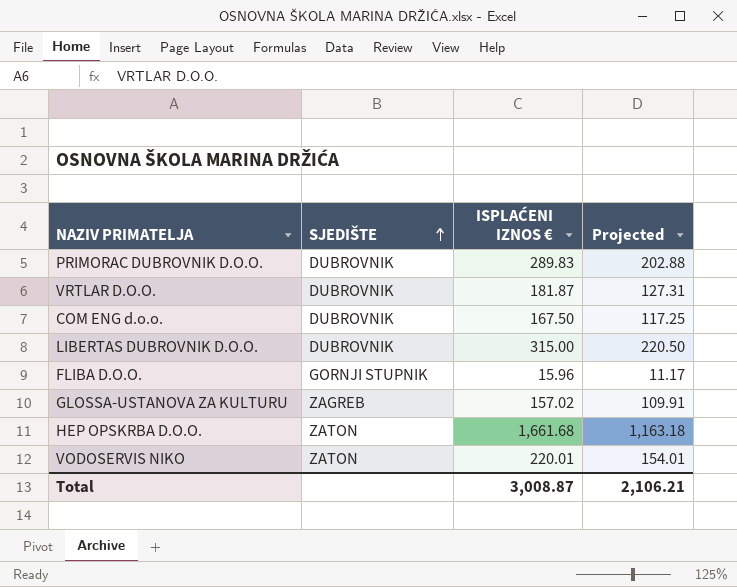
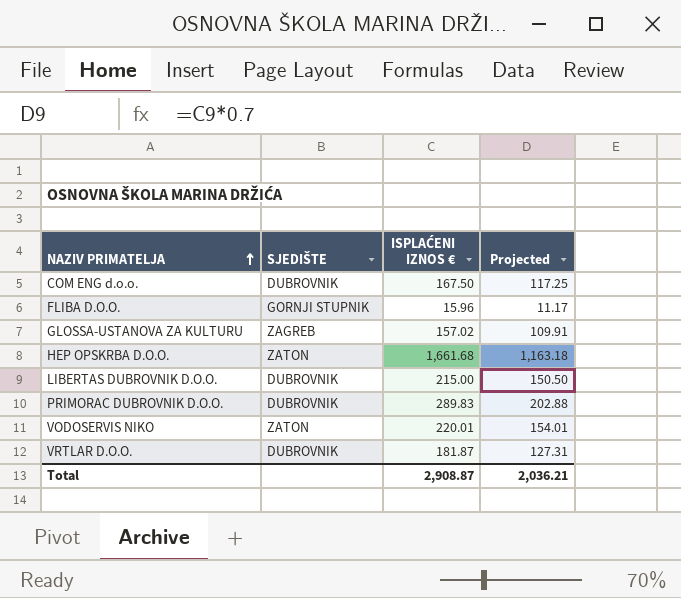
row order: SJEDIŠTE ascending -> NAZIV PRIMATELJA ascending
LIBERTAS DUBROVNIK D.O.O. | ISPLAĆENI IZNOS €: 315.00 -> 215.00
LIBERTAS DUBROVNIK D.O.O. | Projected: 220.50 -> 150.50
Total | ISPLAĆENI IZNOS €: 3,008.87 -> 2,908.87
Total | Projected: 2,106.21 -> 2,036.21

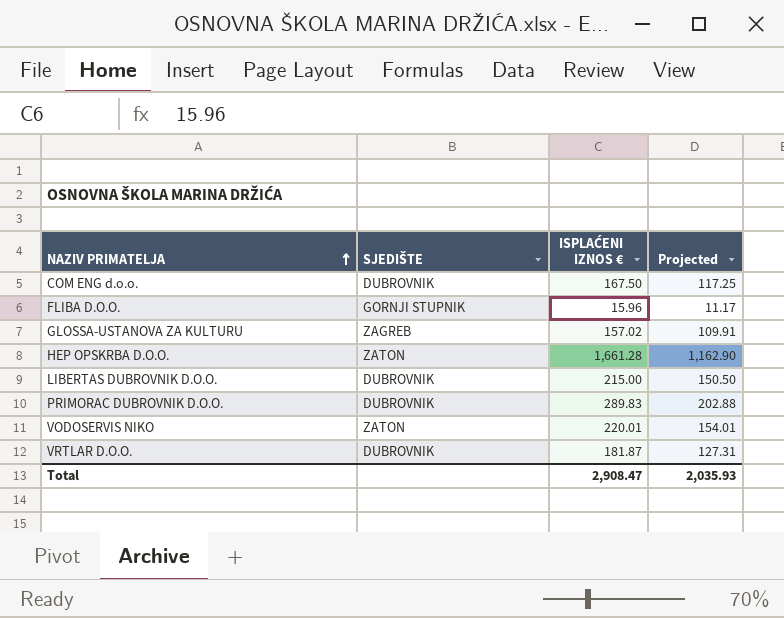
HEP OPSKRBA D.O.O. | ISPLAĆENI IZNOS €: 1,661.68 -> 1,661.28
HEP OPSKRBA D.O.O. | Projected: 1,163.18 -> 1,162.90
Total | ISPLAĆENI IZNOS €: 2,908.87 -> 2,908.47
Total | Projected: 2,036.21 -> 2,035.93

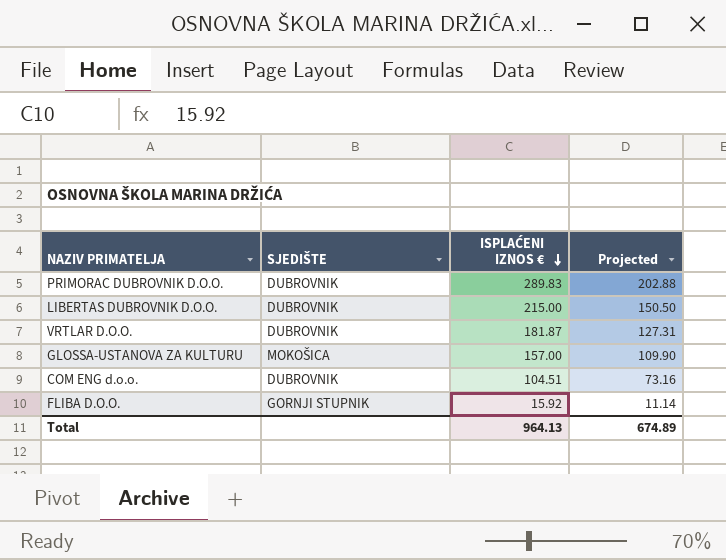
row order: NAZIV PRIMATELJA ascending -> ISPLAĆENI IZNOS € descending
row HEP OPSKRBA D.O.O.: ZATON | 1,661.28 | 1,162.90 -> none
row VODOSERVIS NIKO: ZATON | 220.01 | 154.01 -> none
GLOSSA-USTANOVA ZA KULTURU | SJEDIŠTE: ZAGREB -> MOKOŠICA
GLOSSA-USTANOVA ZA KULTURU | ISPLAĆENI IZNOS €: 157.02 -> 157.00
GLOSSA-USTANOVA ZA KULTURU | Projected: 109.91 -> 109.90
COM ENG d.o.o. | ISPLAĆENI IZNOS €: 167.50 -> 104.51
COM ENG d.o.o. | Projected: 117.25 -> 73.16
FLIBA D.O.O. | ISPLAĆENI IZNOS €: 15.96 -> 15.92
FLIBA D.O.O. | Projected: 11.17 -> 11.14
Total | ISPLAĆENI IZNOS €: 2,908.47 -> 964.13
Total | Projected: 2,035.93 -> 674.89

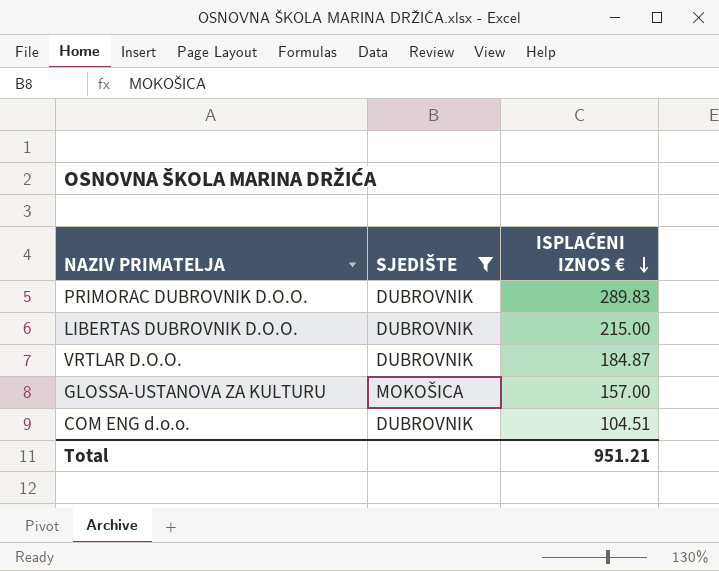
filter: none -> SJEDIŠTE != GORNJI STUPNIK
column Projected | formula: [ISPLAĆENI IZNOS €] * 0.7 -> none
VRTLAR D.O.O. | ISPLAĆENI IZNOS €: 181.87 -> 184.87
Total | ISPLAĆENI IZNOS €: 964.13 -> 951.21

